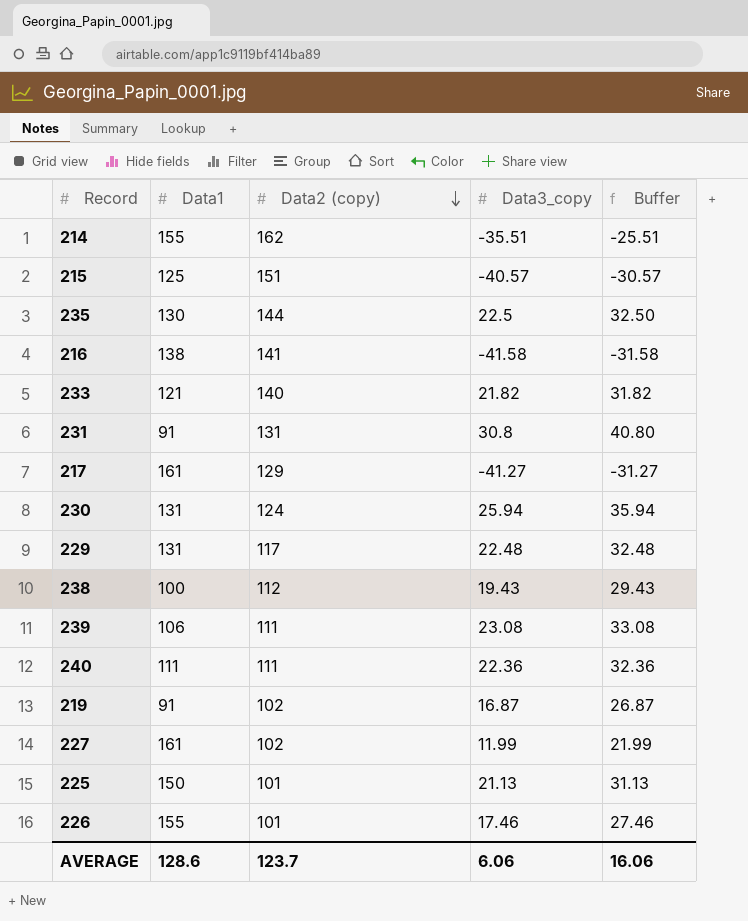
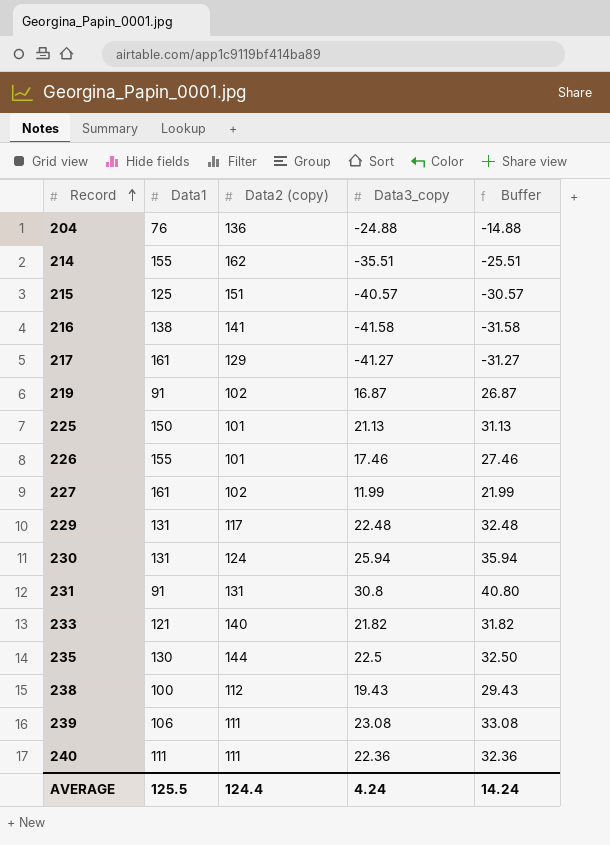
row order: Data2 (copy) descending -> Record ascending
row 204: none -> 76 | 136 | -24.88 | -14.88
AVERAGE | Data1: 128.6 -> 125.5
AVERAGE | Data2 (copy): 123.7 -> 124.4
AVERAGE | Data3_copy: 6.06 -> 4.24
AVERAGE | Buffer: 16.06 -> 14.24

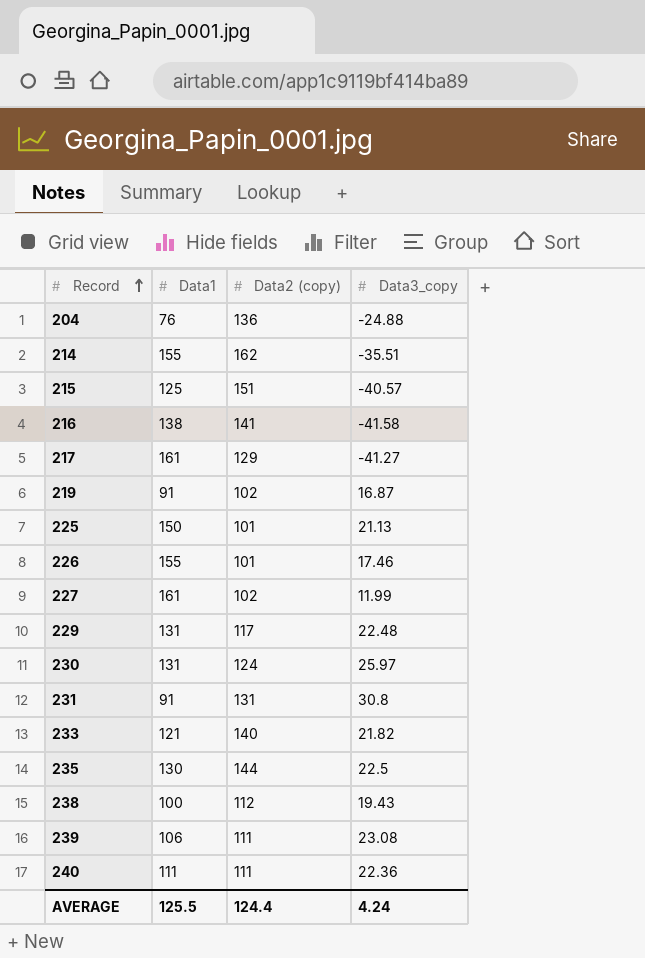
column Buffer | formula: [Data3_copy] + 10 -> none
230 | Data3_copy: 25.94 -> 25.97

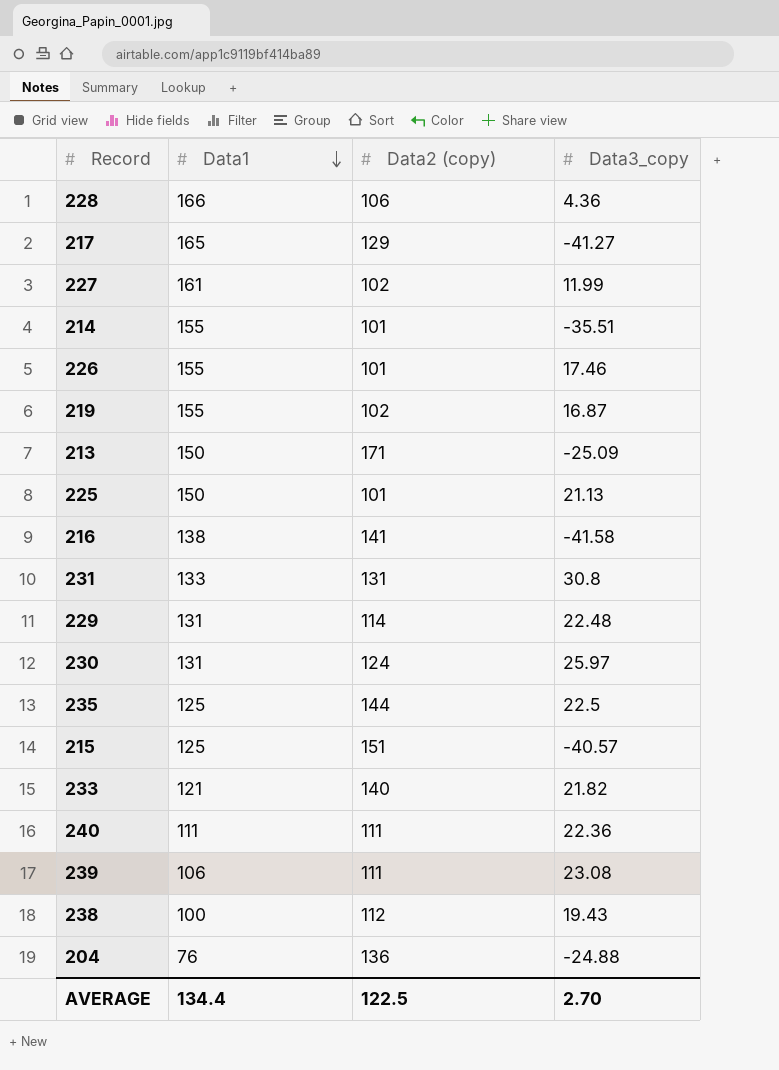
row order: Record ascending -> Data1 descending
row 228: none -> 166 | 106 | 4.36
217 | Data1: 161 -> 165
214 | Data2 (copy): 162 -> 101
219 | Data1: 91 -> 155
row 213: none -> 150 | 171 | -25.09
231 | Data1: 91 -> 133
229 | Data2 (copy): 117 -> 114
235 | Data1: 130 -> 125
AVERAGE | Data1: 125.5 -> 134.4
AVERAGE | Data2 (copy): 124.4 -> 122.5
AVERAGE | Data3_copy: 4.24 -> 2.70

